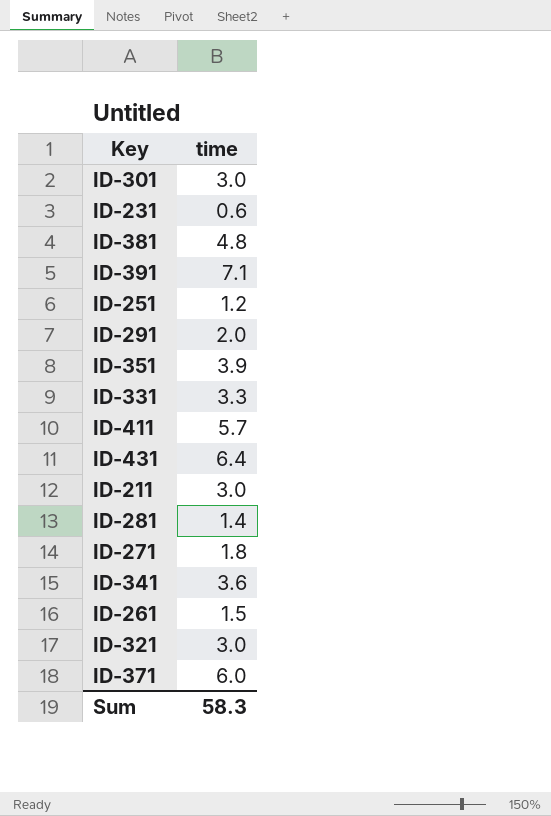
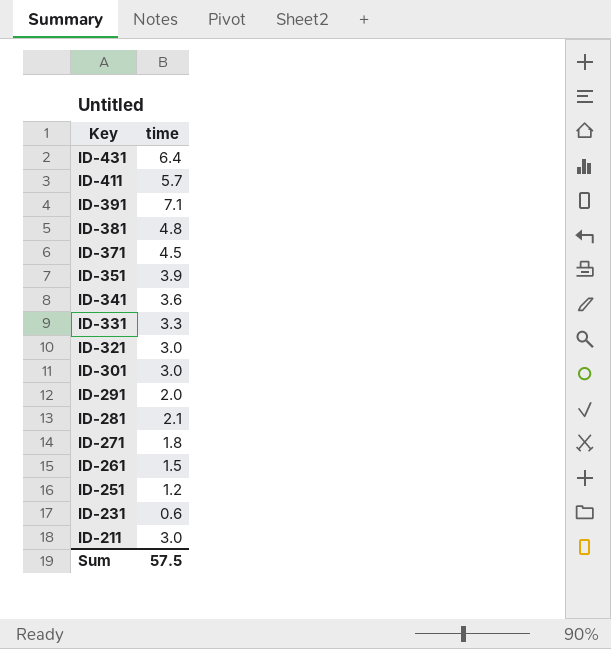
row order: none -> Key descending
ID-371 | time: 6.0 -> 4.5
ID-281 | time: 1.4 -> 2.1
Sum | time: 58.3 -> 57.5

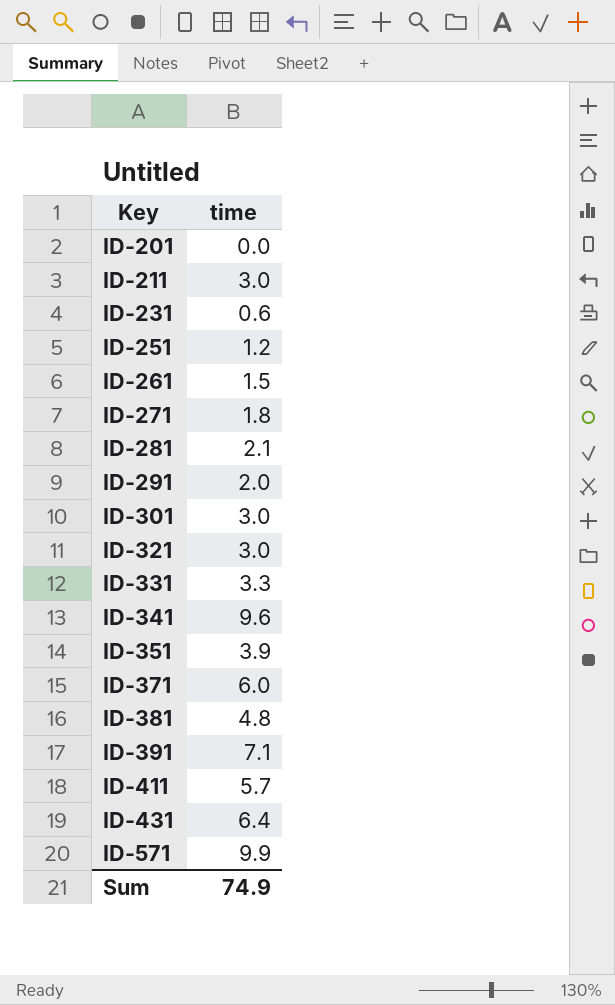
row order: Key descending -> Key ascending
row ID-201: none -> 0.0
ID-341 | time: 3.6 -> 9.6
ID-371 | time: 4.5 -> 6.0
row ID-571: none -> 9.9
Sum | time: 57.5 -> 74.9

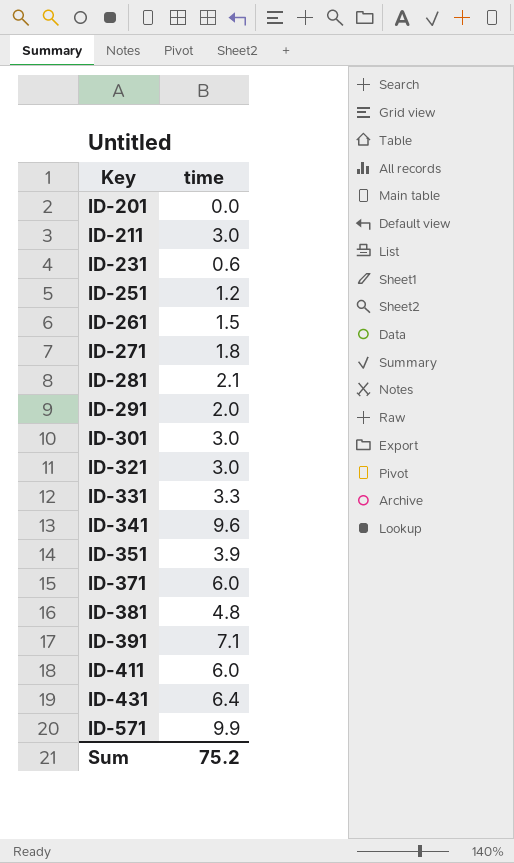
ID-411 | time: 5.7 -> 6.0
Sum | time: 74.9 -> 75.2

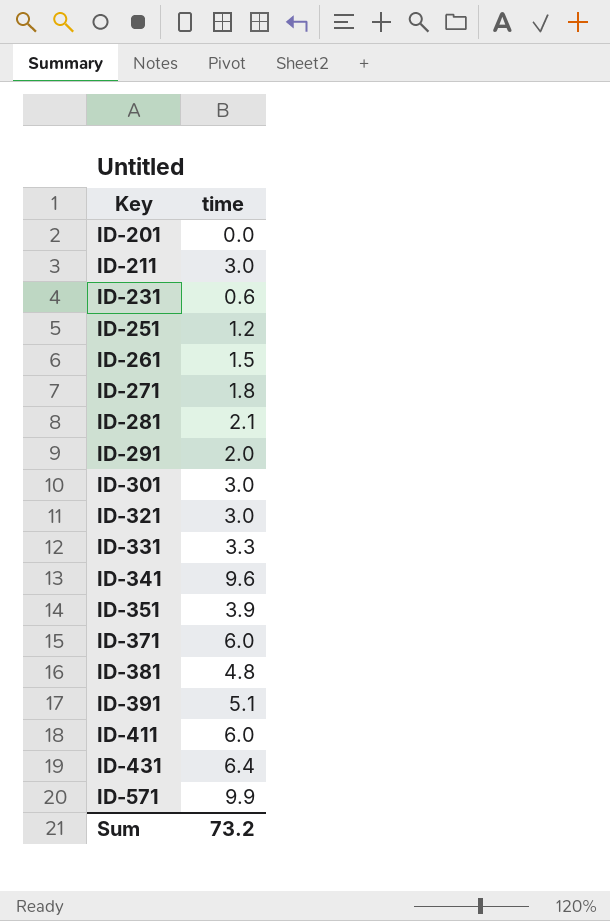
ID-391 | time: 7.1 -> 5.1
Sum | time: 75.2 -> 73.2

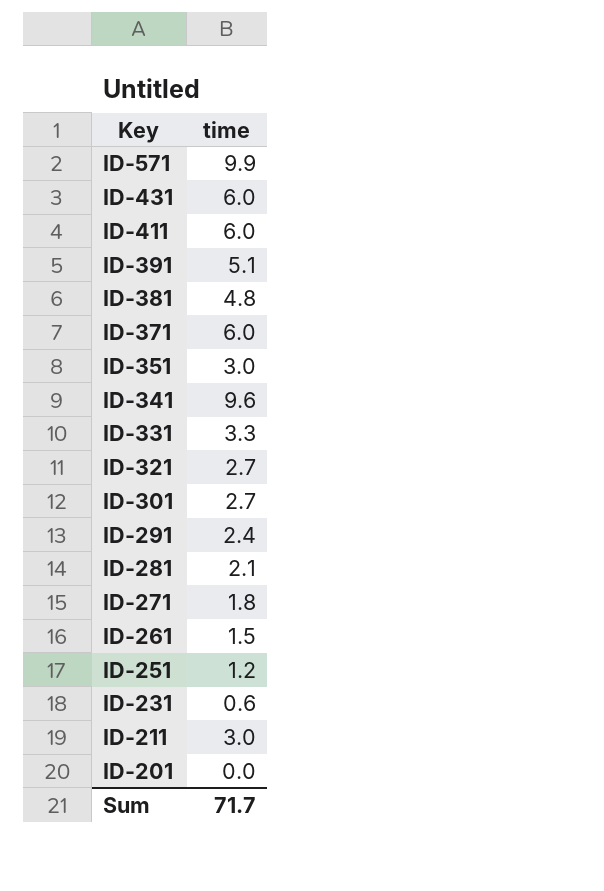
row order: Key ascending -> Key descending
ID-431 | time: 6.4 -> 6.0
ID-351 | time: 3.9 -> 3.0
ID-321 | time: 3.0 -> 2.7
ID-301 | time: 3.0 -> 2.7
ID-291 | time: 2.0 -> 2.4
Sum | time: 73.2 -> 71.7

